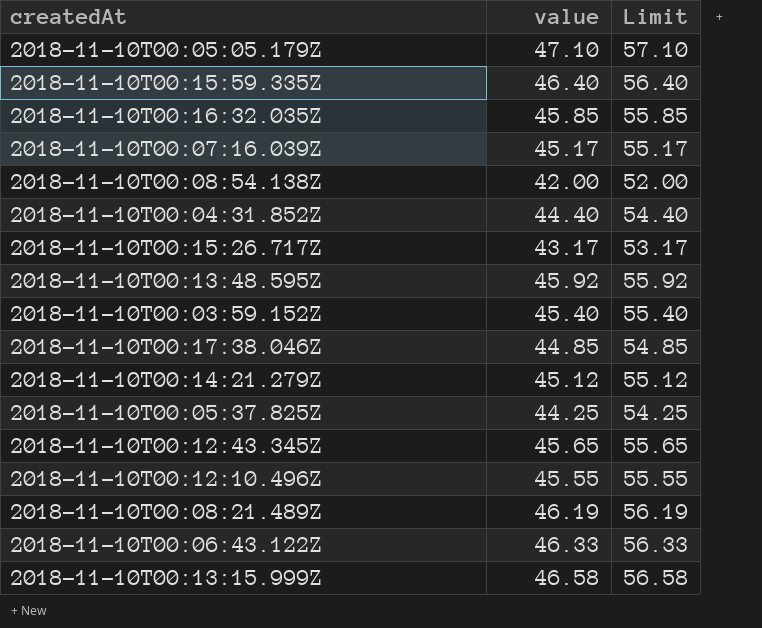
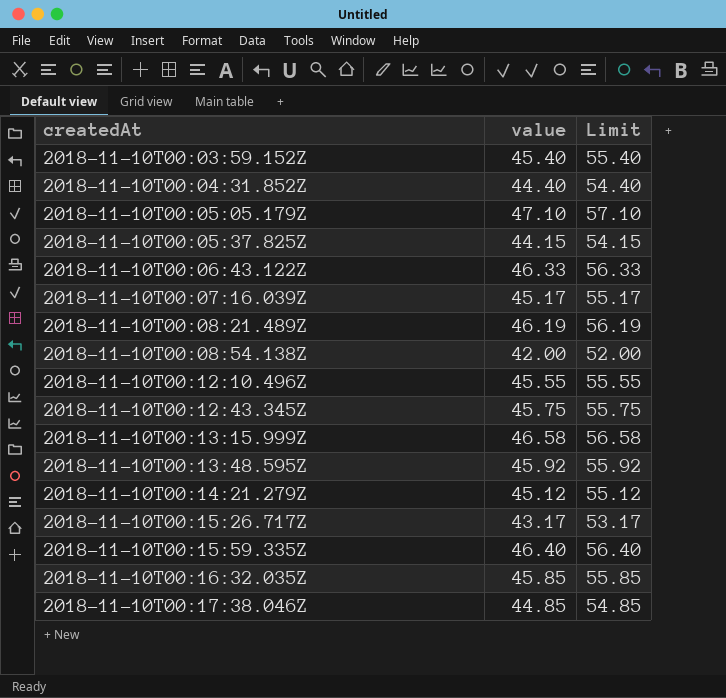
row order: none -> createdAt ascending
2018-11-10T00:05:37.825Z | value: 44.25 -> 44.15
2018-11-10T00:05:37.825Z | Limit: 54.25 -> 54.15
2018-11-10T00:12:43.345Z | value: 45.65 -> 45.75
2018-11-10T00:12:43.345Z | Limit: 55.65 -> 55.75

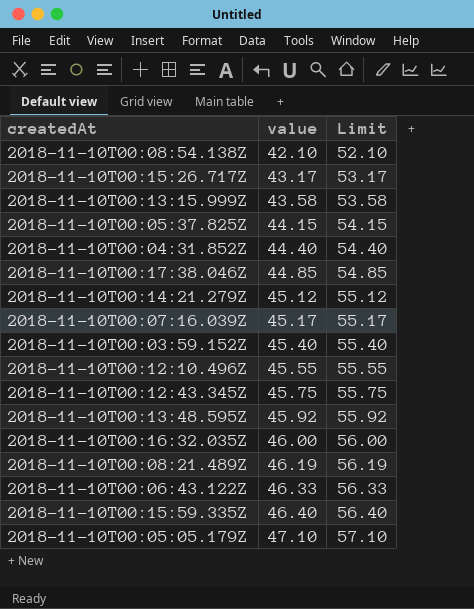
row order: createdAt ascending -> value ascending
2018-11-10T00:08:54.138Z | value: 42.00 -> 42.10
2018-11-10T00:08:54.138Z | Limit: 52.00 -> 52.10
2018-11-10T00:13:15.999Z | value: 46.58 -> 43.58
2018-11-10T00:13:15.999Z | Limit: 56.58 -> 53.58
2018-11-10T00:16:32.035Z | value: 45.85 -> 46.00
2018-11-10T00:16:32.035Z | Limit: 55.85 -> 56.00

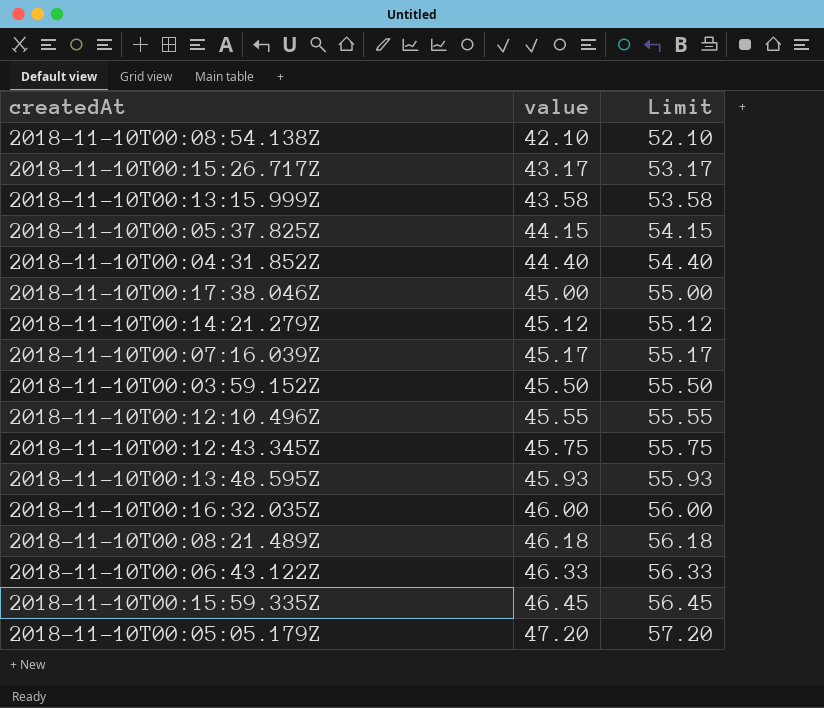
2018-11-10T00:17:38.046Z | value: 44.85 -> 45.00
2018-11-10T00:17:38.046Z | Limit: 54.85 -> 55.00
2018-11-10T00:03:59.152Z | value: 45.40 -> 45.50
2018-11-10T00:03:59.152Z | Limit: 55.40 -> 55.50
2018-11-10T00:13:48.595Z | value: 45.92 -> 45.93
2018-11-10T00:13:48.595Z | Limit: 55.92 -> 55.93
2018-11-10T00:08:21.489Z | value: 46.19 -> 46.18
2018-11-10T00:08:21.489Z | Limit: 56.19 -> 56.18
2018-11-10T00:15:59.335Z | value: 46.40 -> 46.45
2018-11-10T00:15:59.335Z | Limit: 56.40 -> 56.45
2018-11-10T00:05:05.179Z | value: 47.10 -> 47.20
2018-11-10T00:05:05.179Z | Limit: 57.10 -> 57.20

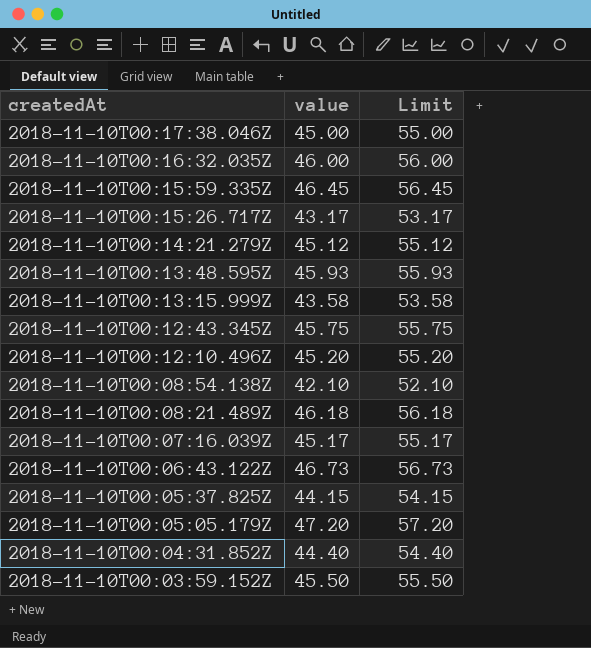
row order: value ascending -> createdAt descending
2018-11-10T00:12:10.496Z | value: 45.55 -> 45.20
2018-11-10T00:12:10.496Z | Limit: 55.55 -> 55.20
2018-11-10T00:06:43.122Z | value: 46.33 -> 46.73
2018-11-10T00:06:43.122Z | Limit: 56.33 -> 56.73

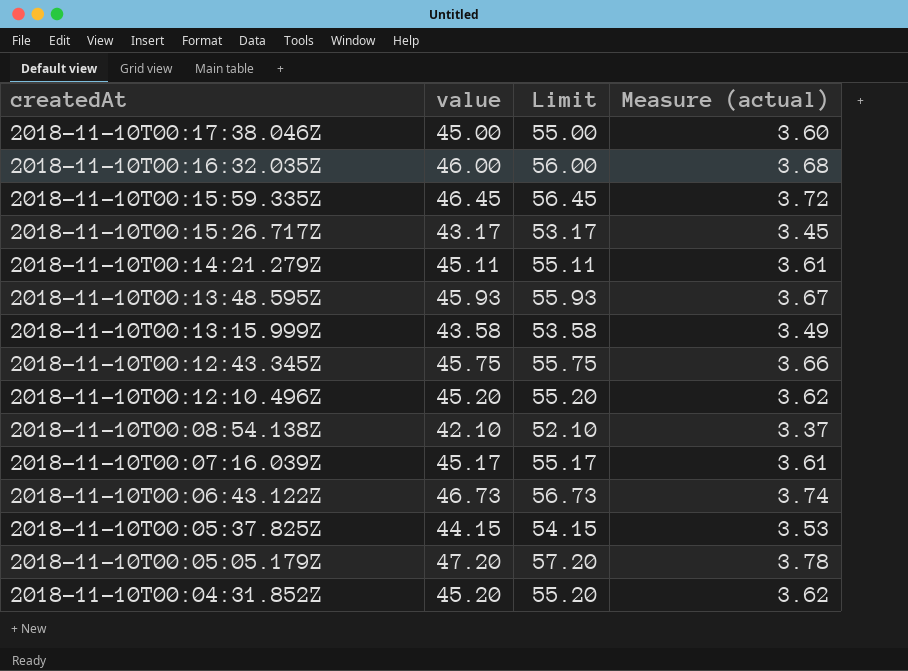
column Measure (actual) | formula: none -> [value] * 0.08
row 2018-11-10T00:08:21.489Z: 46.18 | 56.18 -> none
row 2018-11-10T00:03:59.152Z: 45.50 | 55.50 -> none
2018-11-10T00:14:21.279Z | value: 45.12 -> 45.11
2018-11-10T00:14:21.279Z | Limit: 55.12 -> 55.11
2018-11-10T00:04:31.852Z | value: 44.40 -> 45.20
2018-11-10T00:04:31.852Z | Limit: 54.40 -> 55.20

